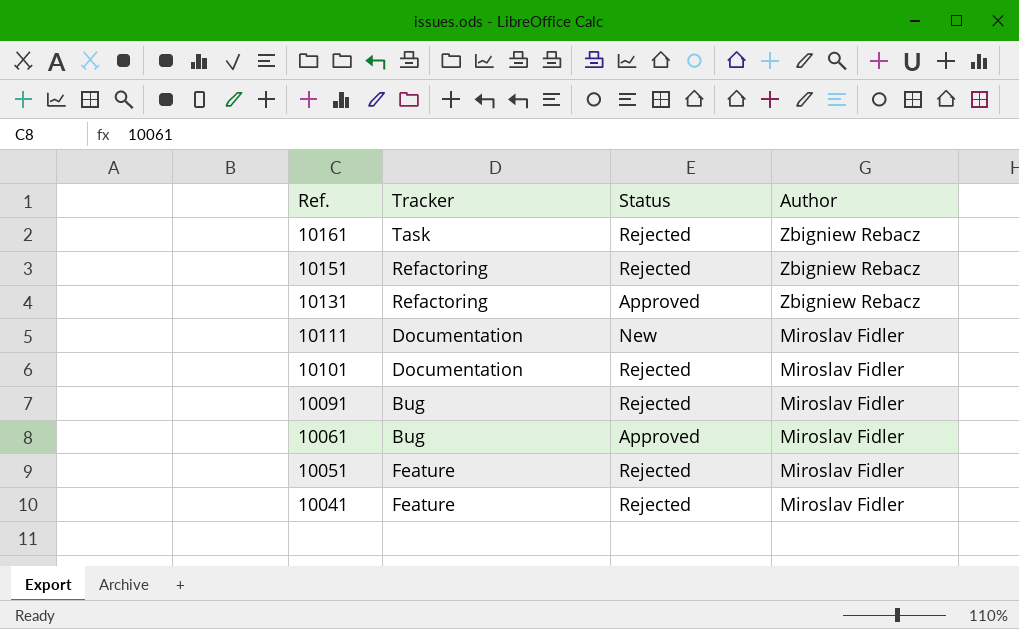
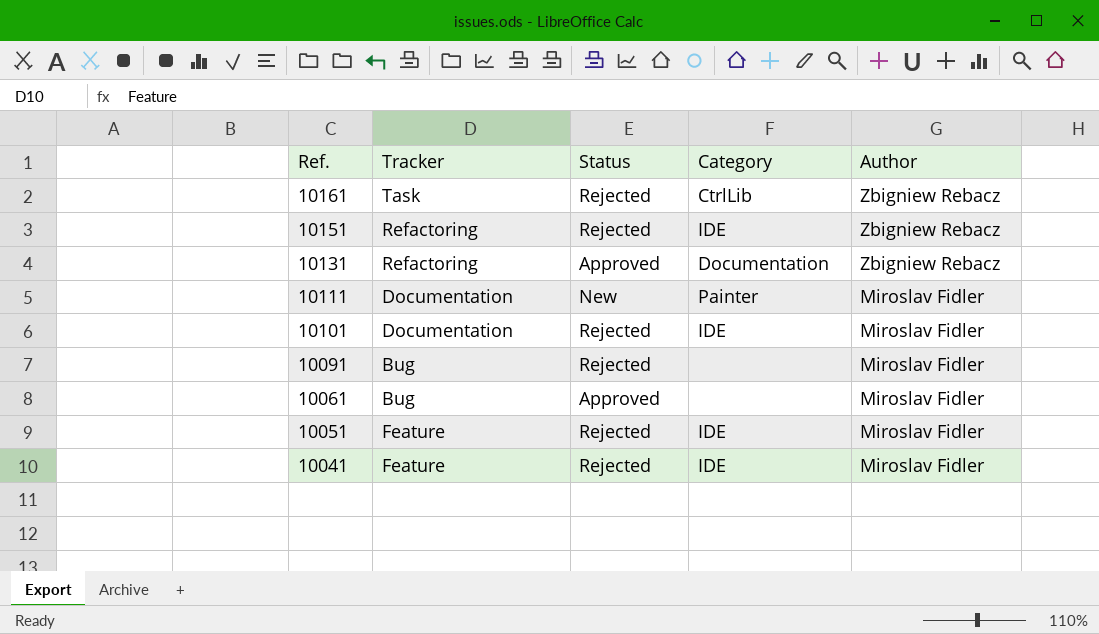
column Category | position: none -> 4

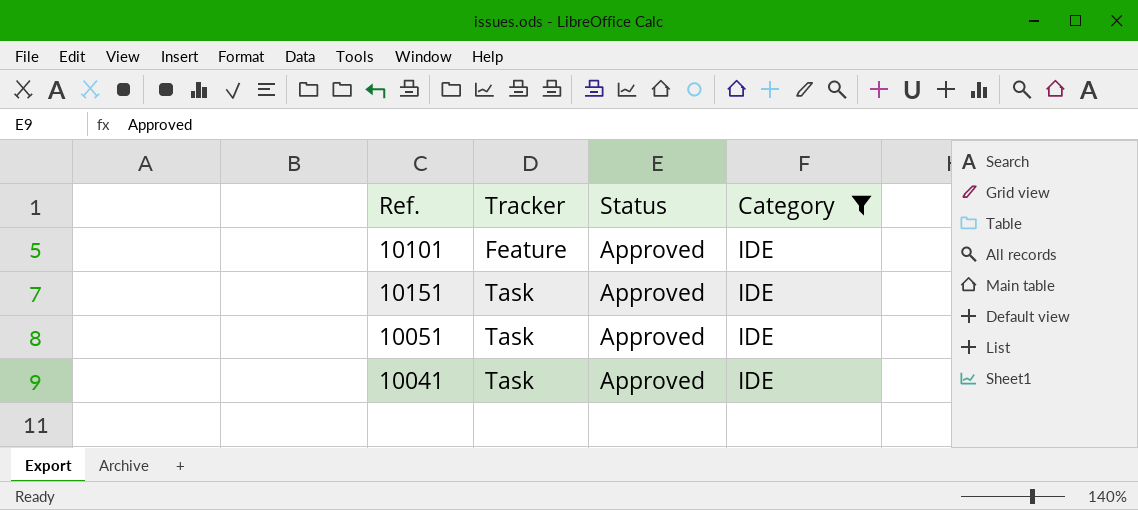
filter: none -> Category = IDE
row order: Ref. descending -> Tracker ascending
column Author | position: 5 -> none
10101 | Tracker: Documentation -> Feature
10101 | Status: Rejected -> Approved
10151 | Tracker: Refactoring -> Task
10151 | Status: Rejected -> Approved
10051 | Tracker: Feature -> Task
10051 | Status: Rejected -> Approved
10041 | Tracker: Feature -> Task
10041 | Status: Rejected -> Approved

